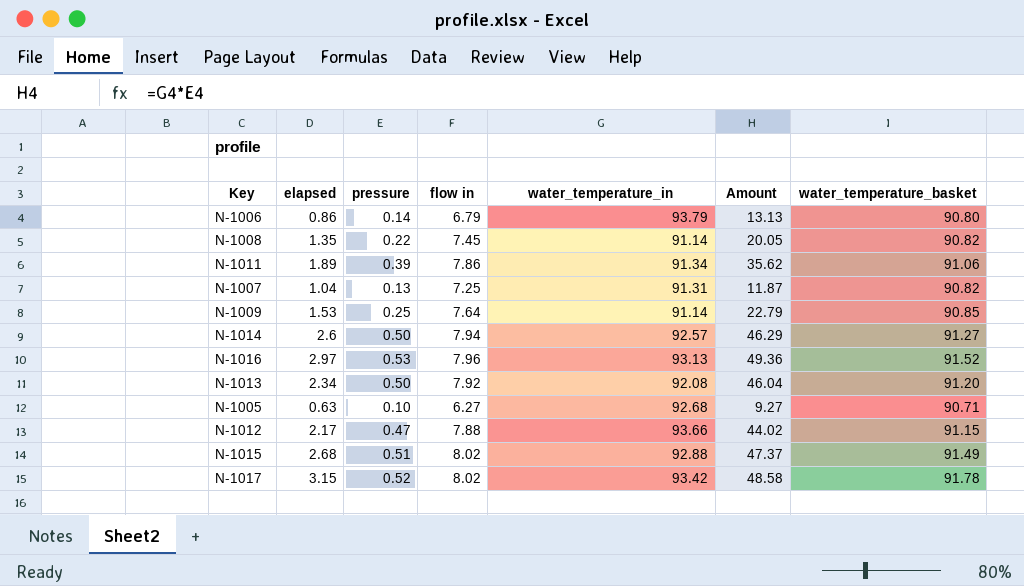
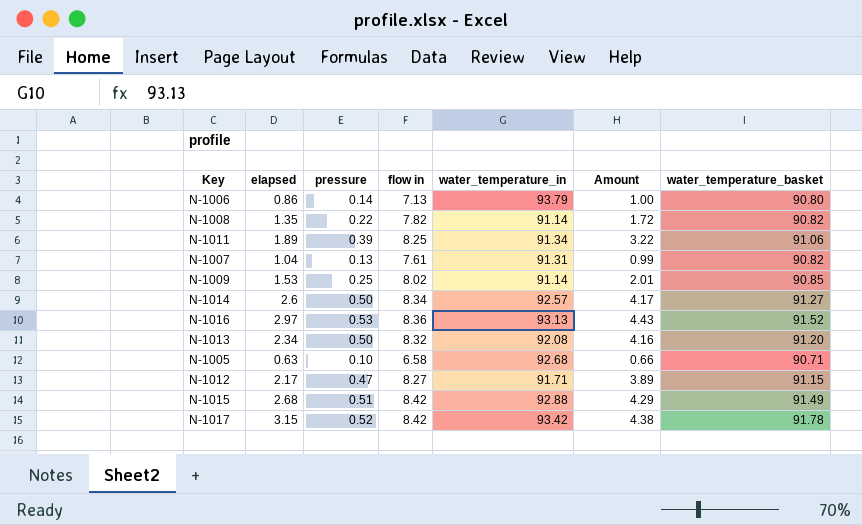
column Amount | formula: [pressure] * [water_temperature_in] -> [pressure] * [flow in]
N-1006 | flow in: 6.79 -> 7.13
N-1008 | flow in: 7.45 -> 7.82
N-1011 | flow in: 7.86 -> 8.25
N-1007 | flow in: 7.25 -> 7.61
N-1009 | flow in: 7.64 -> 8.02
N-1014 | flow in: 7.94 -> 8.34
N-1016 | flow in: 7.96 -> 8.36
N-1013 | flow in: 7.92 -> 8.32
N-1005 | flow in: 6.27 -> 6.58
N-1012 | flow in: 7.88 -> 8.27
N-1012 | water_temperature_in: 93.66 -> 91.71
N-1015 | flow in: 8.02 -> 8.42
N-1017 | flow in: 8.02 -> 8.42

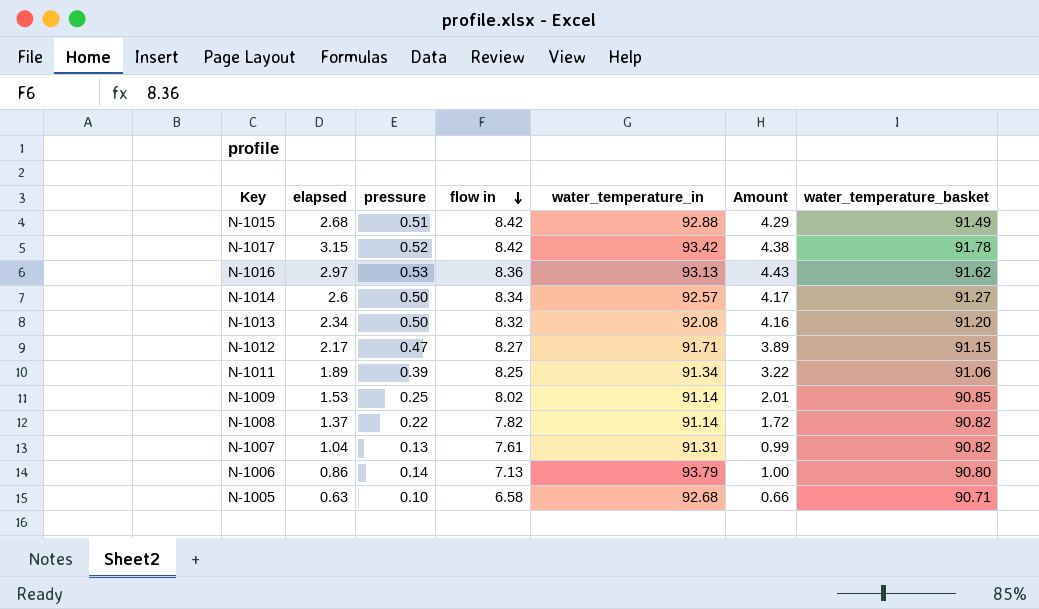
row order: none -> flow in descending
N-1016 | water_temperature_basket: 91.52 -> 91.62
N-1008 | elapsed: 1.35 -> 1.37

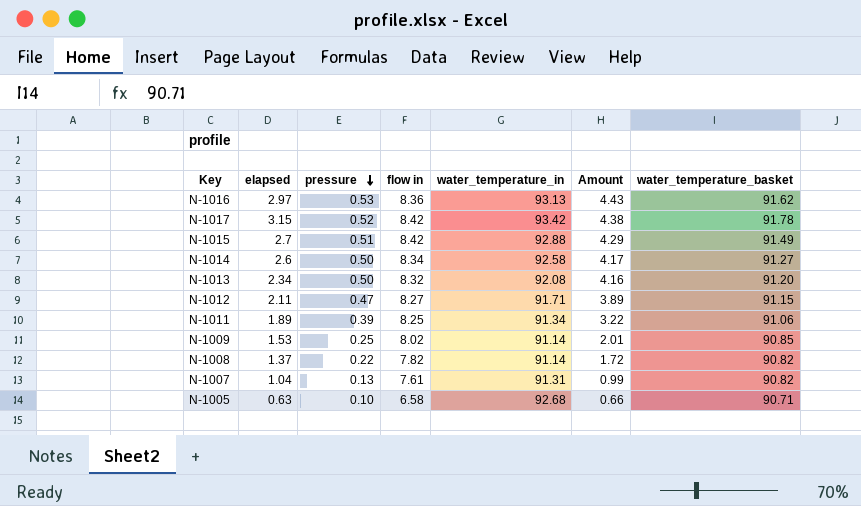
row order: flow in descending -> pressure descending
row N-1006: 0.86 | 0.14 | 7.13 | 93.79 | 1.00 | 90.80 -> none
N-1015 | elapsed: 2.68 -> 2.7
N-1014 | water_temperature_in: 92.57 -> 92.58
N-1012 | elapsed: 2.17 -> 2.11

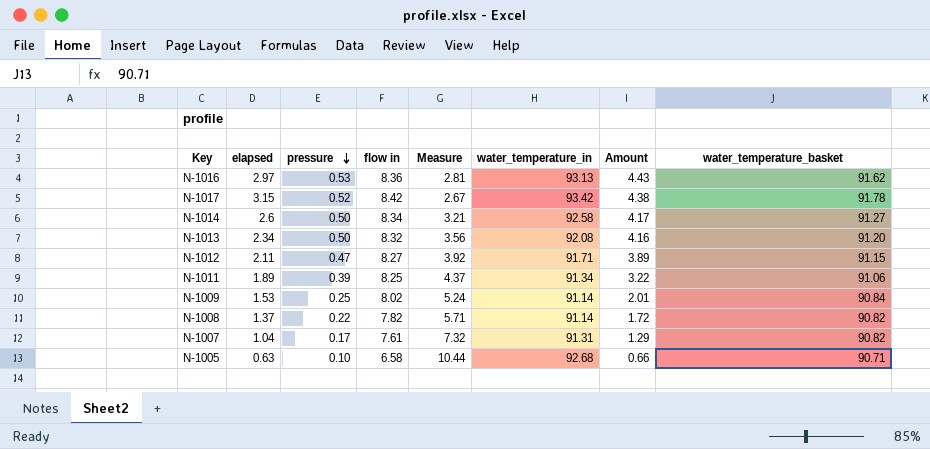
column Measure | formula: none -> [flow in] / [elapsed]
row N-1015: 2.7 | 0.51 | 8.42 | 92.88 | 4.29 | 91.49 -> none
N-1009 | water_temperature_basket: 90.85 -> 90.84
N-1007 | pressure: 0.13 -> 0.17
N-1007 | Amount: 0.99 -> 1.29

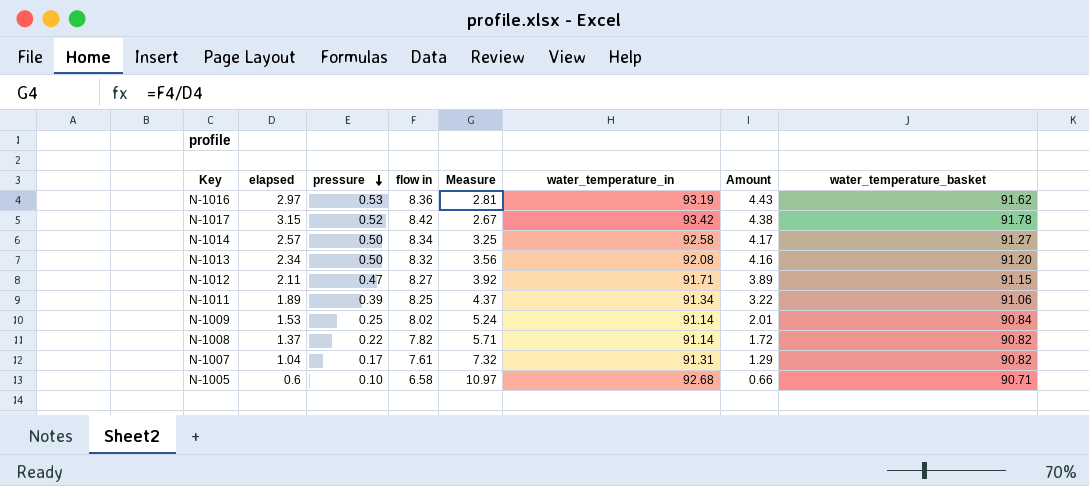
N-1016 | water_temperature_in: 93.13 -> 93.19
N-1014 | elapsed: 2.6 -> 2.57
N-1014 | Measure: 3.21 -> 3.25
N-1005 | elapsed: 0.63 -> 0.6
N-1005 | Measure: 10.44 -> 10.97

